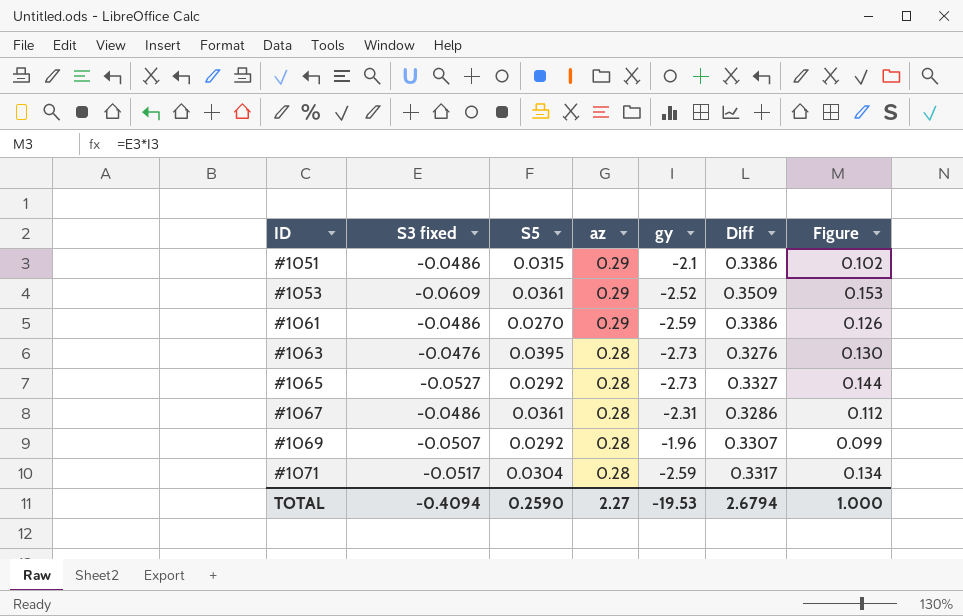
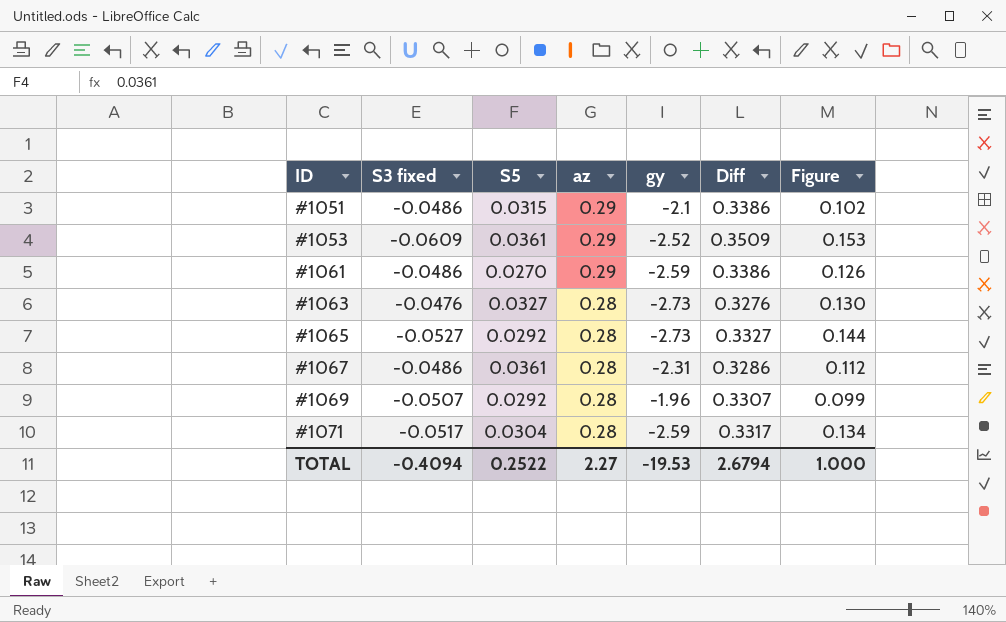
#1063 | S5: 0.0395 -> 0.0327
TOTAL | S5: 0.2590 -> 0.2522

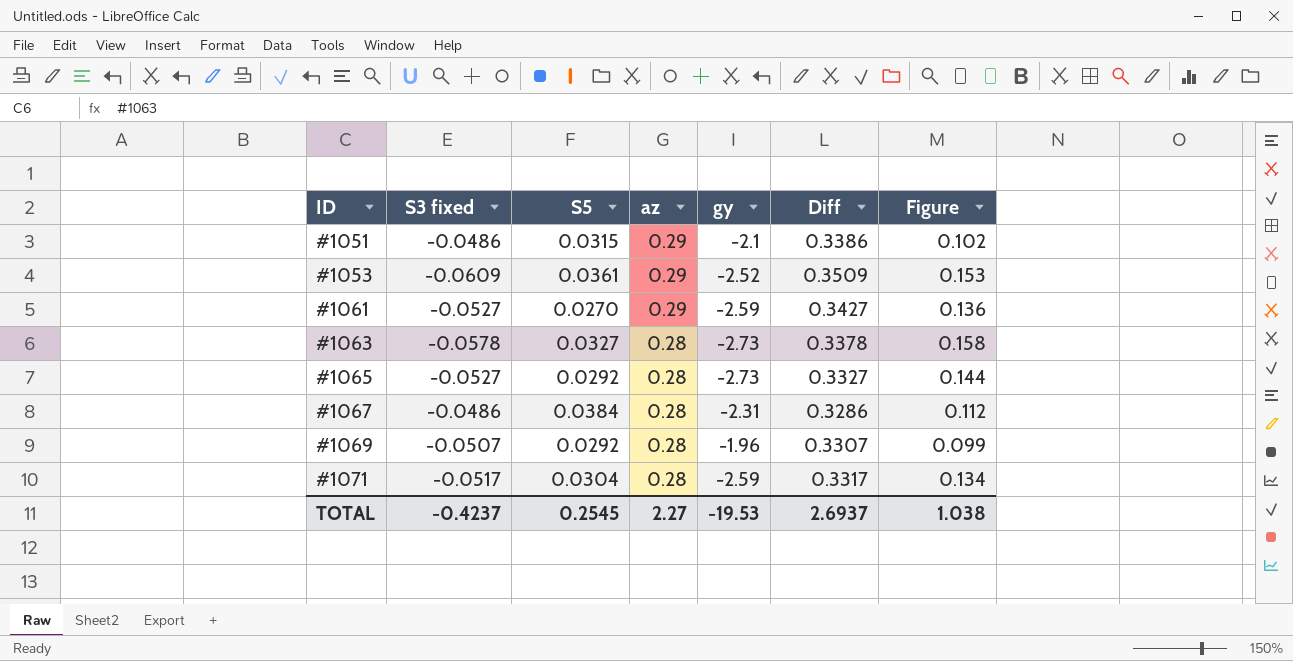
#1061 | S3 fixed: -0.0486 -> -0.0527
#1061 | Diff: 0.3386 -> 0.3427
#1061 | Figure: 0.126 -> 0.136
#1063 | S3 fixed: -0.0476 -> -0.0578
#1063 | Diff: 0.3276 -> 0.3378
#1063 | Figure: 0.130 -> 0.158
#1067 | S5: 0.0361 -> 0.0384
TOTAL | S3 fixed: -0.4094 -> -0.4237
TOTAL | S5: 0.2522 -> 0.2545
TOTAL | Diff: 2.6794 -> 2.6937
TOTAL | Figure: 1.000 -> 1.038

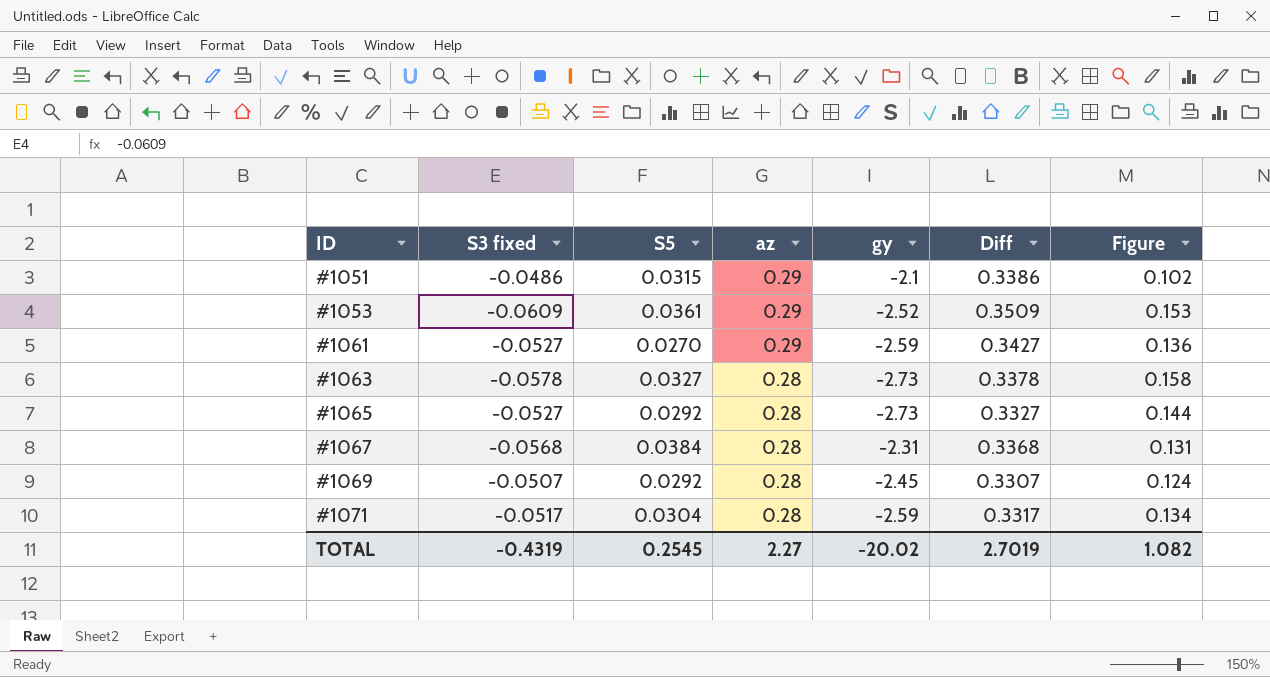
#1067 | S3 fixed: -0.0486 -> -0.0568
#1067 | Diff: 0.3286 -> 0.3368
#1067 | Figure: 0.112 -> 0.131
#1069 | gy: -1.96 -> -2.45
#1069 | Figure: 0.099 -> 0.124
TOTAL | S3 fixed: -0.4237 -> -0.4319
TOTAL | gy: -19.53 -> -20.02
TOTAL | Diff: 2.6937 -> 2.7019
TOTAL | Figure: 1.038 -> 1.082

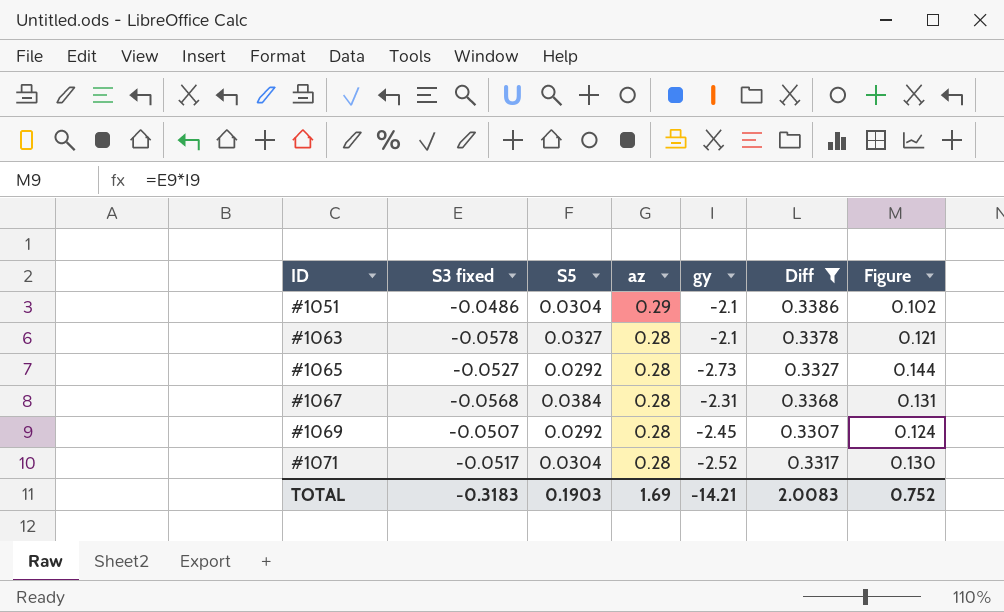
filter: none -> Diff <= 0.3386
#1051 | S5: 0.0315 -> 0.0304
#1063 | gy: -2.73 -> -2.1
#1063 | Figure: 0.158 -> 0.121
#1071 | gy: -2.59 -> -2.52
#1071 | Figure: 0.134 -> 0.130
TOTAL | S3 fixed: -0.4319 -> -0.3183
TOTAL | S5: 0.2545 -> 0.1903
TOTAL | az: 2.27 -> 1.69
TOTAL | gy: -20.02 -> -14.21
TOTAL | Diff: 2.7019 -> 2.0083
TOTAL | Figure: 1.082 -> 0.752

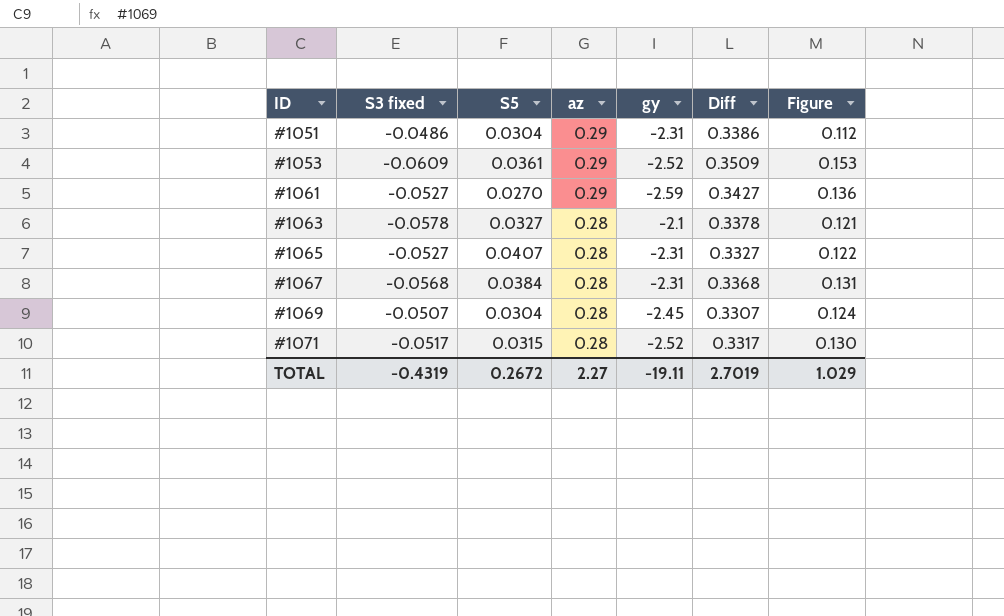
filter: Diff <= 0.3386 -> none
#1051 | gy: -2.1 -> -2.31
#1051 | Figure: 0.102 -> 0.112
#1065 | S5: 0.0292 -> 0.0407
#1065 | gy: -2.73 -> -2.31
#1065 | Figure: 0.144 -> 0.122
#1069 | S5: 0.0292 -> 0.0304
#1071 | S5: 0.0304 -> 0.0315
TOTAL | S3 fixed: -0.3183 -> -0.4319
TOTAL | S5: 0.1903 -> 0.2672
TOTAL | az: 1.69 -> 2.27
TOTAL | gy: -14.21 -> -19.11
TOTAL | Diff: 2.0083 -> 2.7019
TOTAL | Figure: 0.752 -> 1.029

